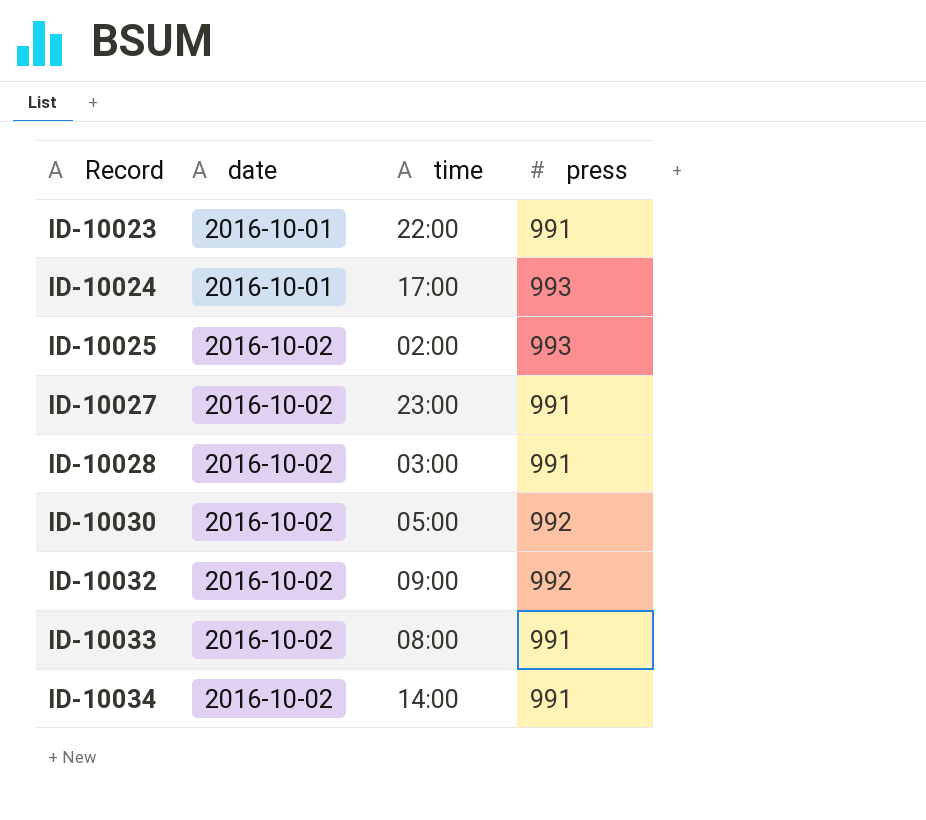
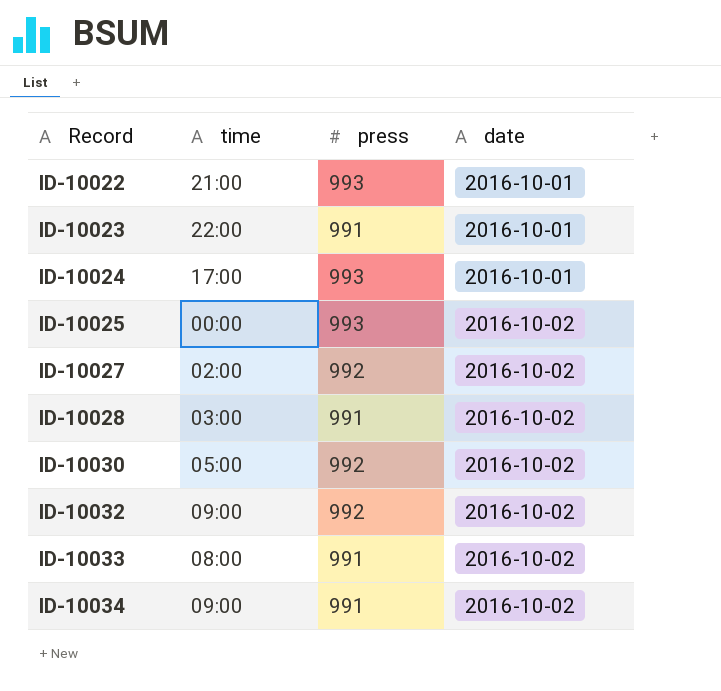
column date | position: 2 -> 4
row ID-10022: none -> 21:00 | 993 | 2016-10-01
ID-10025 | time: 02:00 -> 00:00
ID-10027 | time: 23:00 -> 02:00
ID-10027 | press: 991 -> 992
ID-10034 | time: 14:00 -> 09:00

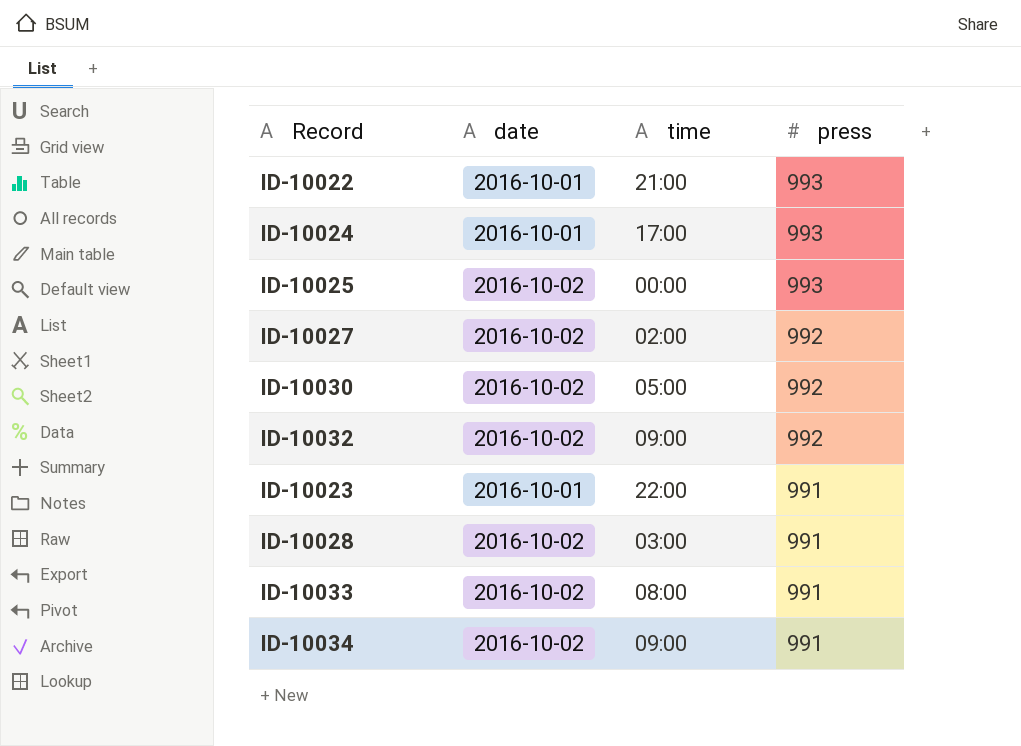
row order: Record ascending -> press descending
column date | position: 4 -> 2

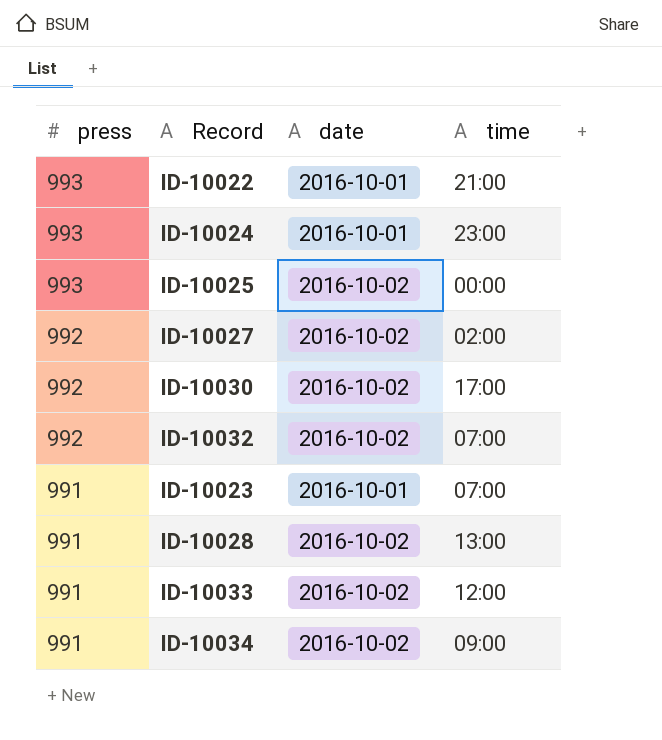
column press | position: 4 -> 1
ID-10024 | time: 17:00 -> 23:00
ID-10030 | time: 05:00 -> 17:00
ID-10032 | time: 09:00 -> 07:00
ID-10023 | time: 22:00 -> 07:00
ID-10028 | time: 03:00 -> 13:00
ID-10033 | time: 08:00 -> 12:00

